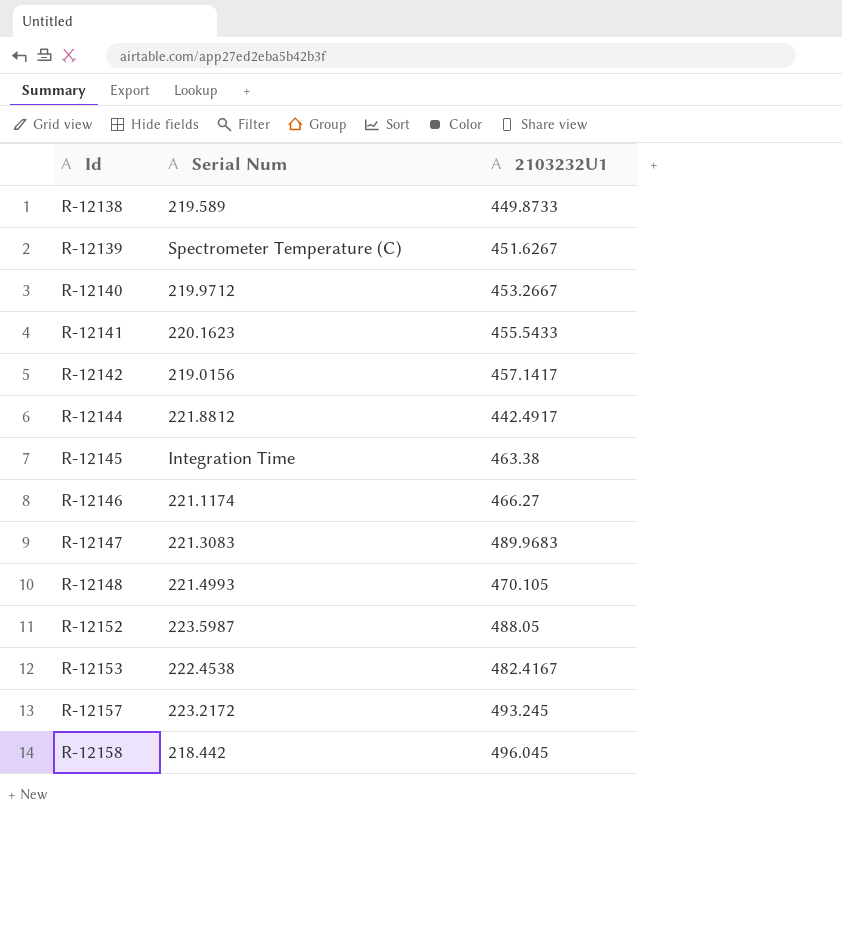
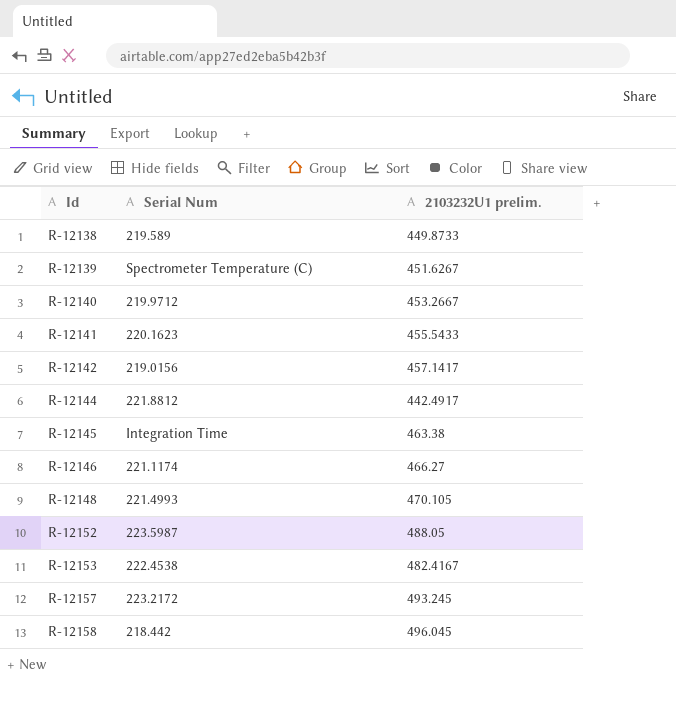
column name: 2103232U1 -> 2103232U1 prelim.
row R-12147: 221.3083 | 489.9683 -> none

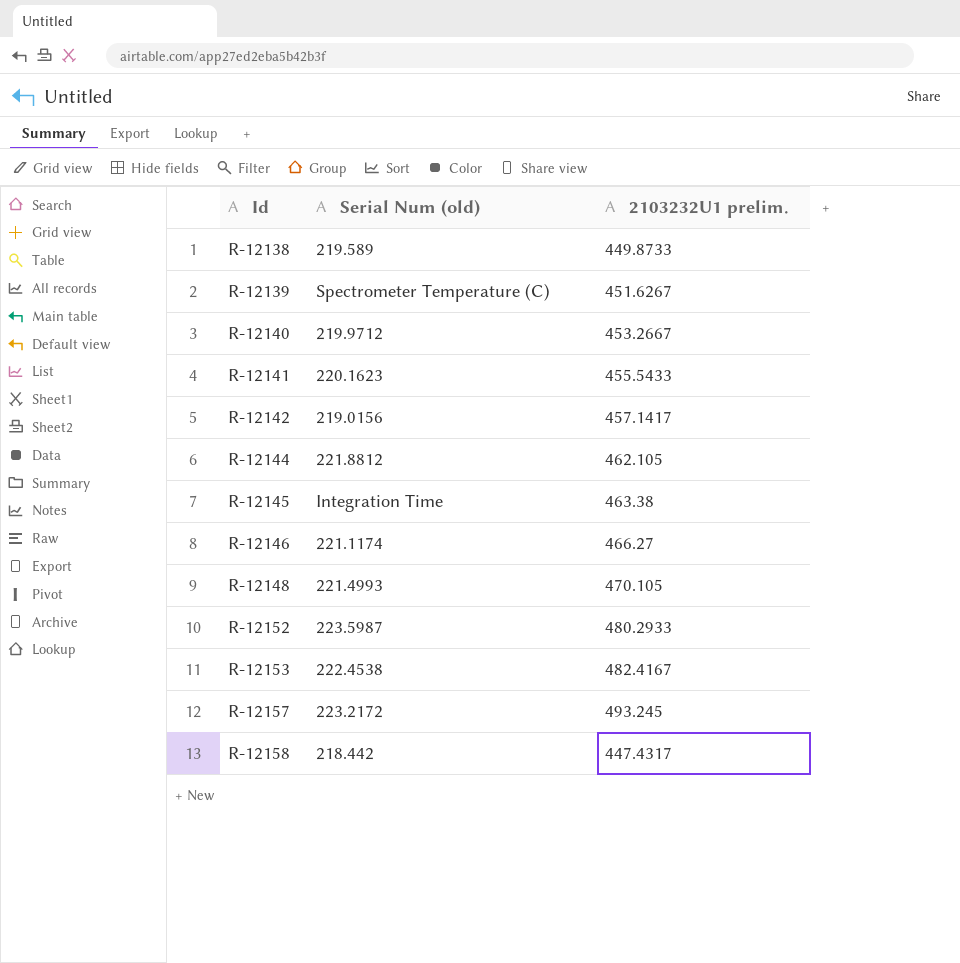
column name: Serial Num -> Serial Num (old)
R-12144 | 2103232U1 prelim.: 442.4917 -> 462.105
R-12152 | 2103232U1 prelim.: 488.05 -> 480.2933
R-12158 | 2103232U1 prelim.: 496.045 -> 447.4317

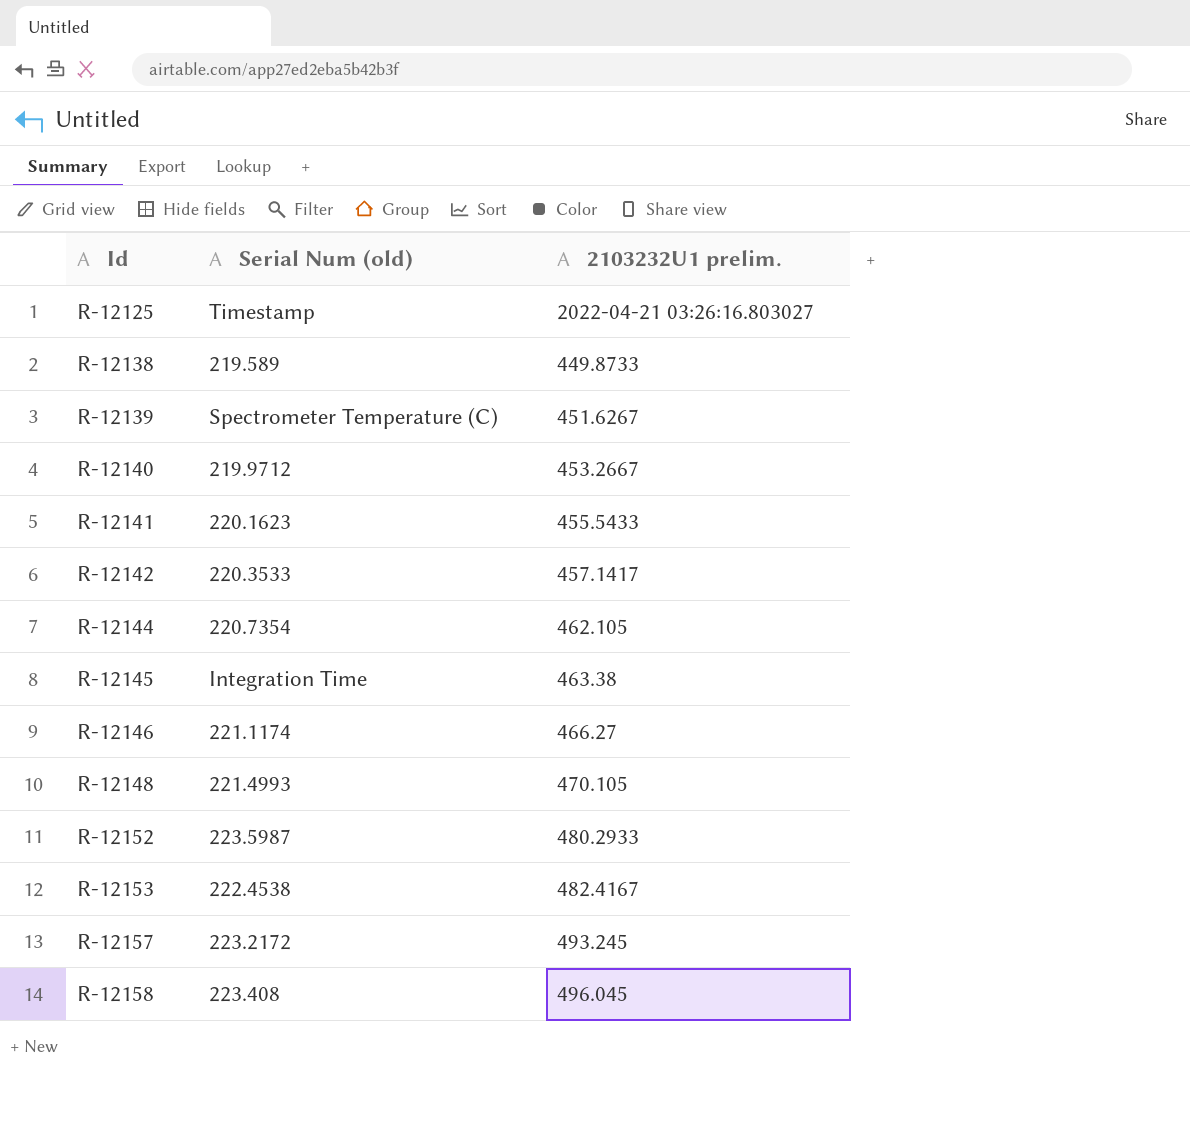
row R-12125: none -> Timestamp | 2022-04-21 03:26:16.803027
R-12142 | Serial Num (old): 219.0156 -> 220.3533
R-12144 | Serial Num (old): 221.8812 -> 220.7354
R-12158 | Serial Num (old): 218.442 -> 223.408
R-12158 | 2103232U1 prelim.: 447.4317 -> 496.045

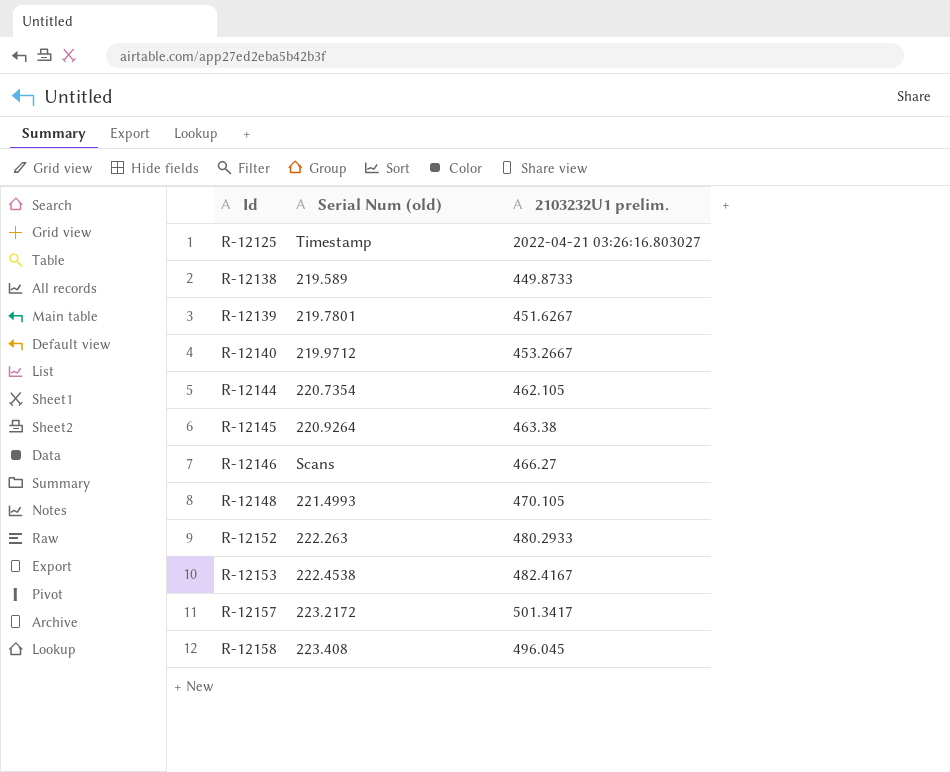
row R-12141: 220.1623 | 455.5433 -> none
row R-12142: 220.3533 | 457.1417 -> none
R-12139 | Serial Num (old): Spectrometer Temperature (C) -> 219.7801
R-12145 | Serial Num (old): Integration Time -> 220.9264
R-12146 | Serial Num (old): 221.1174 -> Scans
R-12152 | Serial Num (old): 223.5987 -> 222.263
R-12157 | 2103232U1 prelim.: 493.245 -> 501.3417

